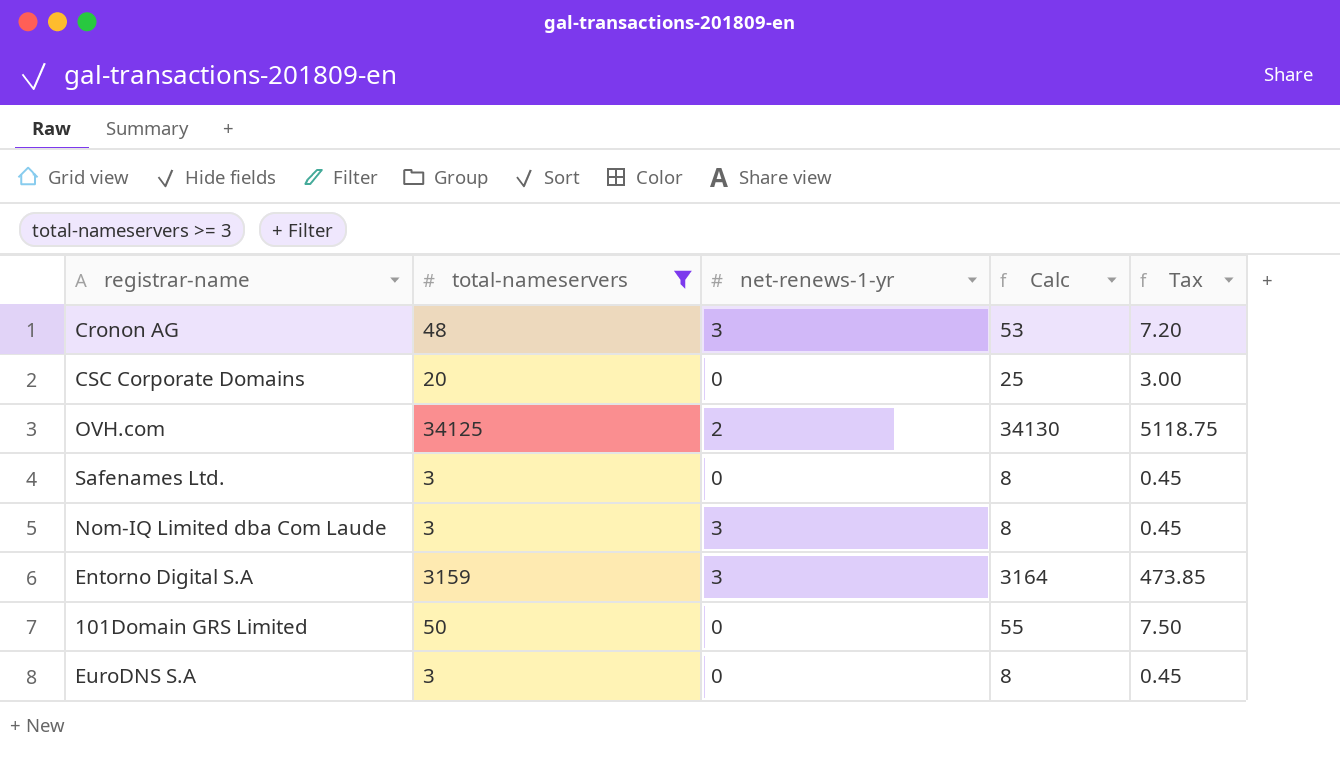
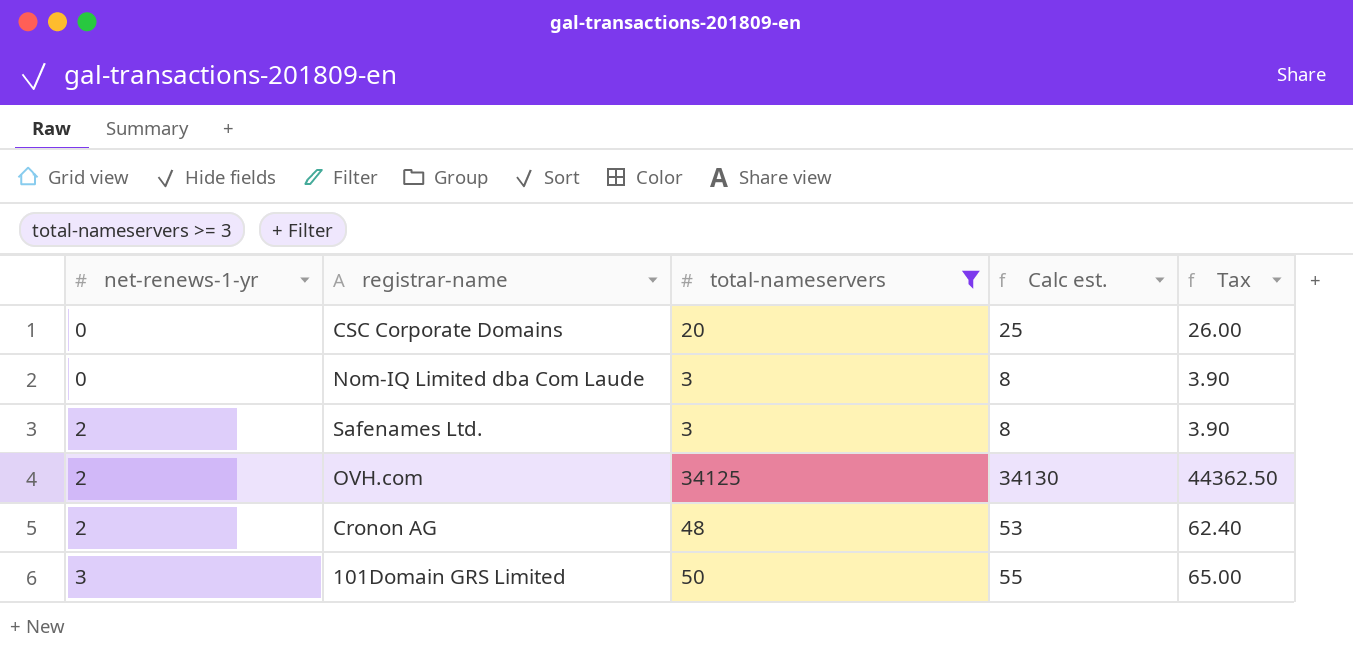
row order: none -> net-renews-1-yr ascending
column net-renews-1-yr | position: 3 -> 1
column name: Calc -> Calc est.
column Tax | formula: [total-nameservers] * 0.15 -> [total-nameservers] * 1.3
row Entorno Digital S.A: 3159 | 3 | 3164 | 473.85 -> none
row EuroDNS S.A: 3 | 0 | 8 | 0.45 -> none
Nom-IQ Limited dba Com Laude | net-renews-1-yr: 3 -> 0
Safenames Ltd. | net-renews-1-yr: 0 -> 2
Cronon AG | net-renews-1-yr: 3 -> 2
101Domain GRS Limited | net-renews-1-yr: 0 -> 3

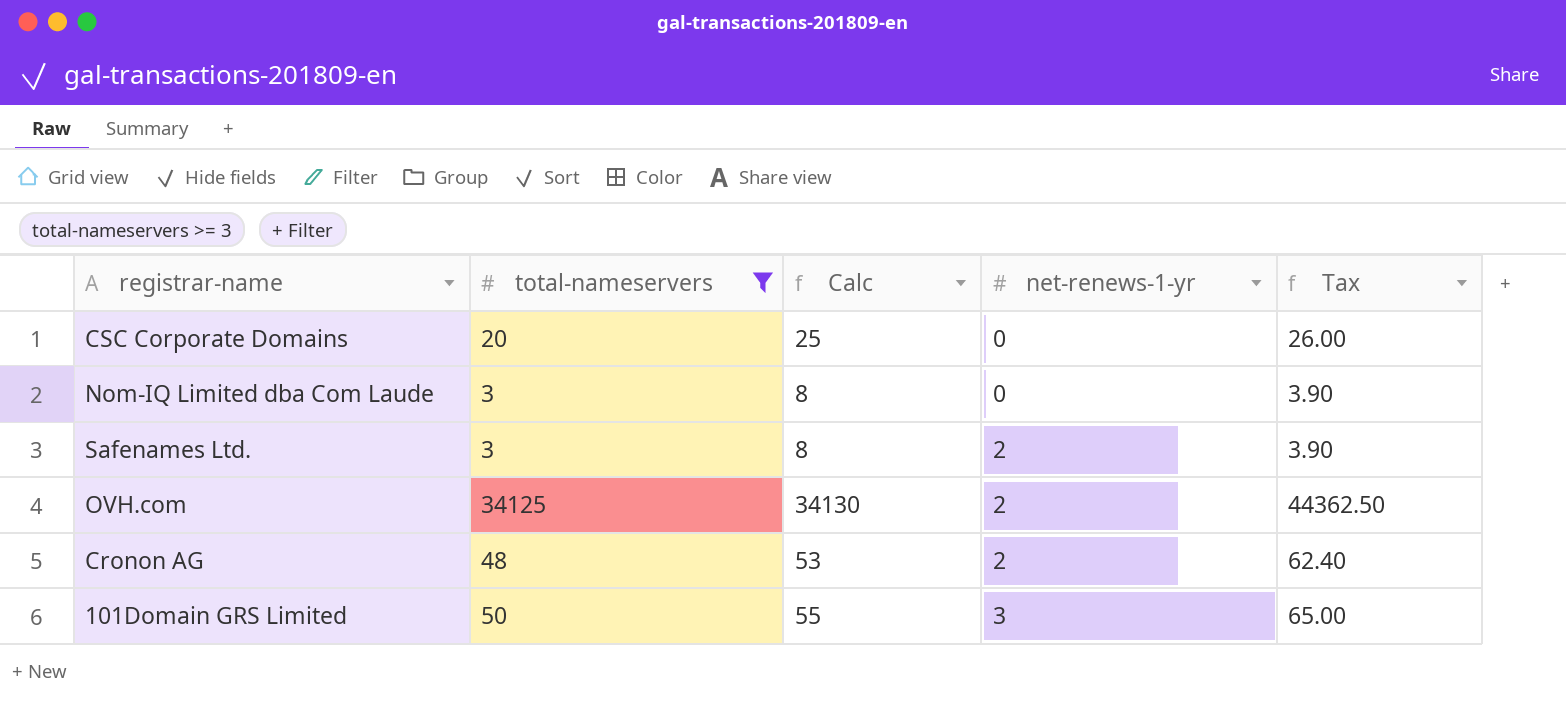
column name: Calc est. -> Calc
column net-renews-1-yr | position: 1 -> 4

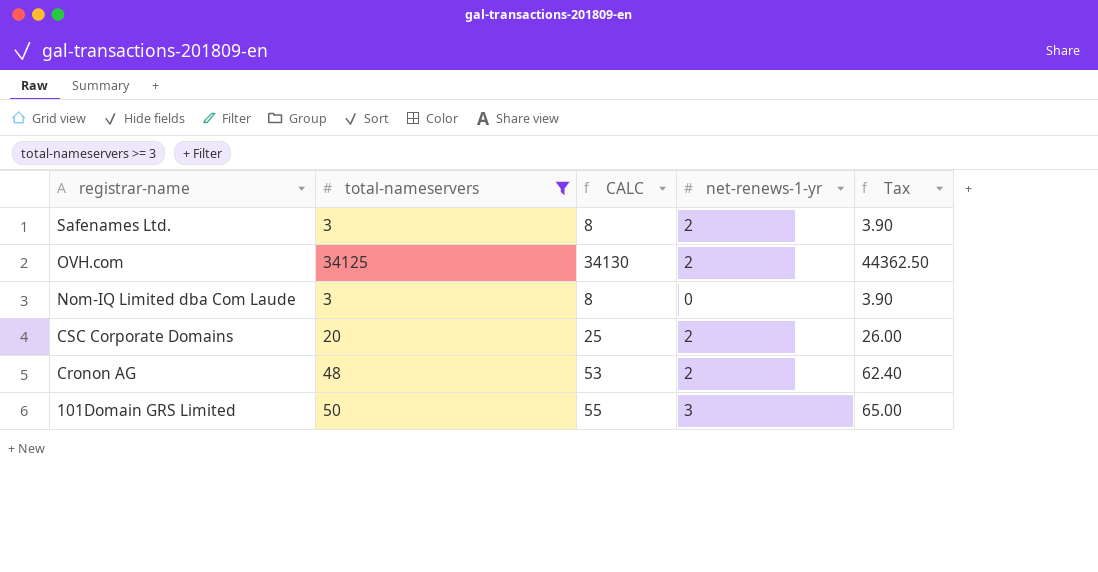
row order: net-renews-1-yr ascending -> registrar-name descending
column name: Calc -> CALC
CSC Corporate Domains | net-renews-1-yr: 0 -> 2

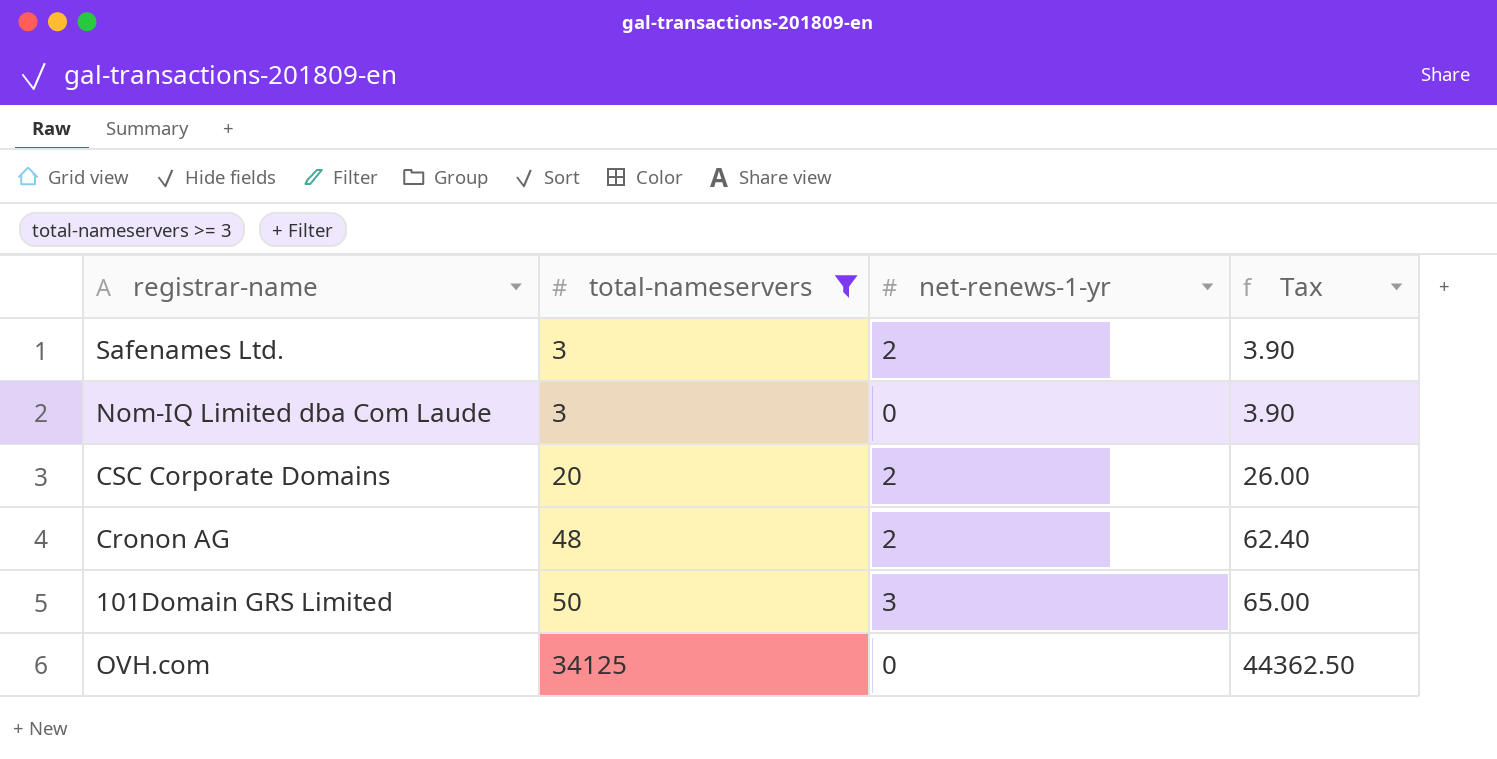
row order: registrar-name descending -> total-nameservers ascending
column CALC | formula: [total-nameservers] + 5 -> none
OVH.com | net-renews-1-yr: 2 -> 0

